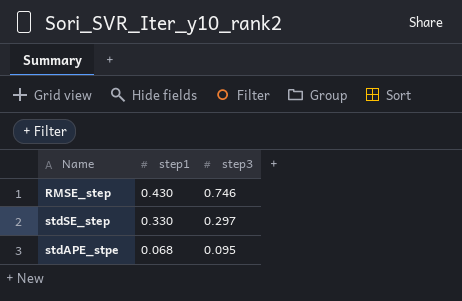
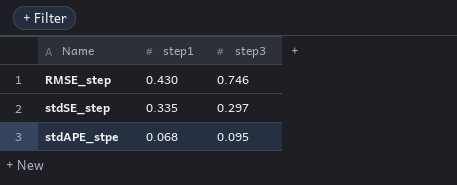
stdSE_step | step1: 0.330 -> 0.335

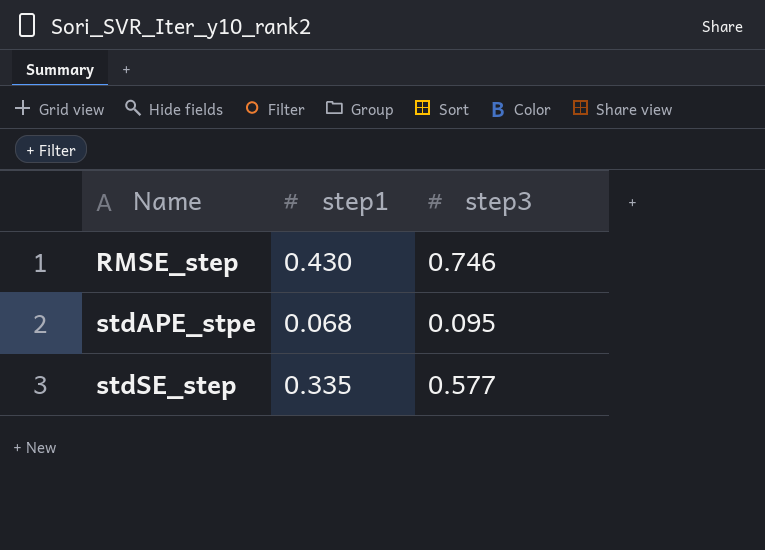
row order: step1 descending -> Name ascending
stdSE_step | step3: 0.297 -> 0.577

